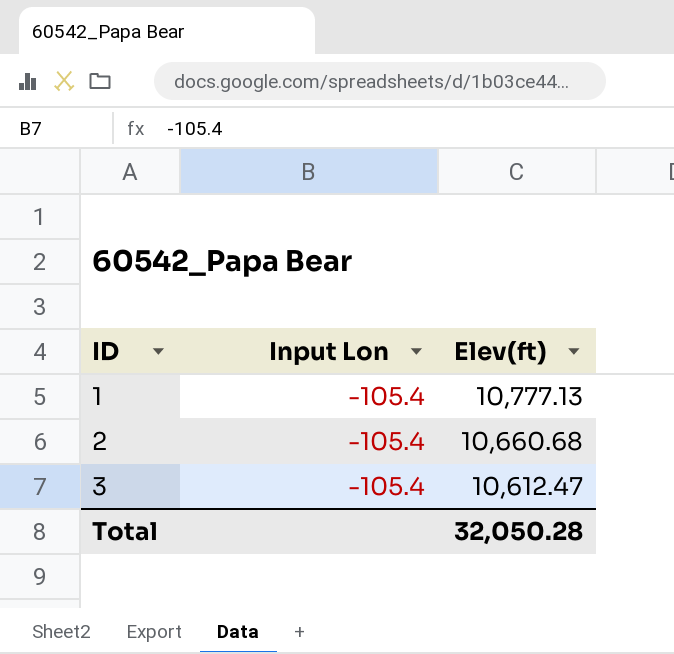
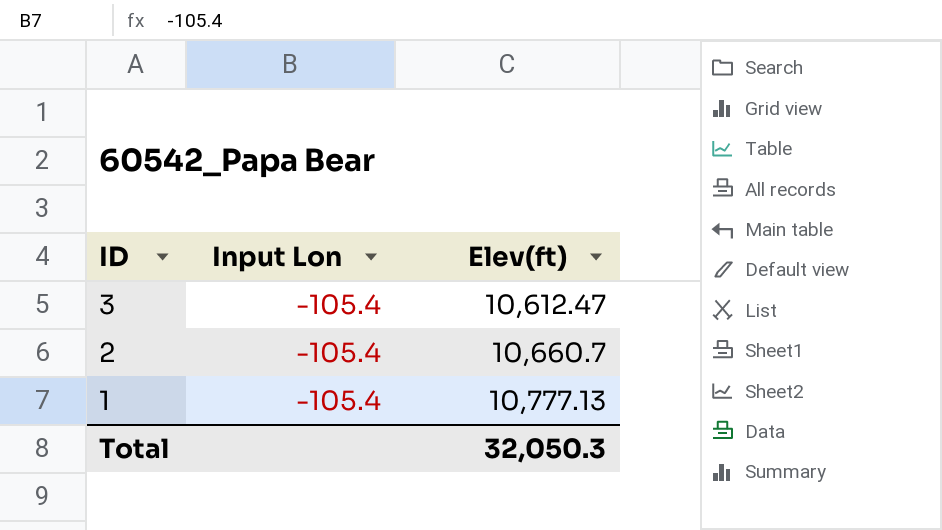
row order: ID ascending -> ID descending
2 | Elev(ft): 10,660.68 -> 10,660.7
Total | Elev(ft): 32,050.28 -> 32,050.3

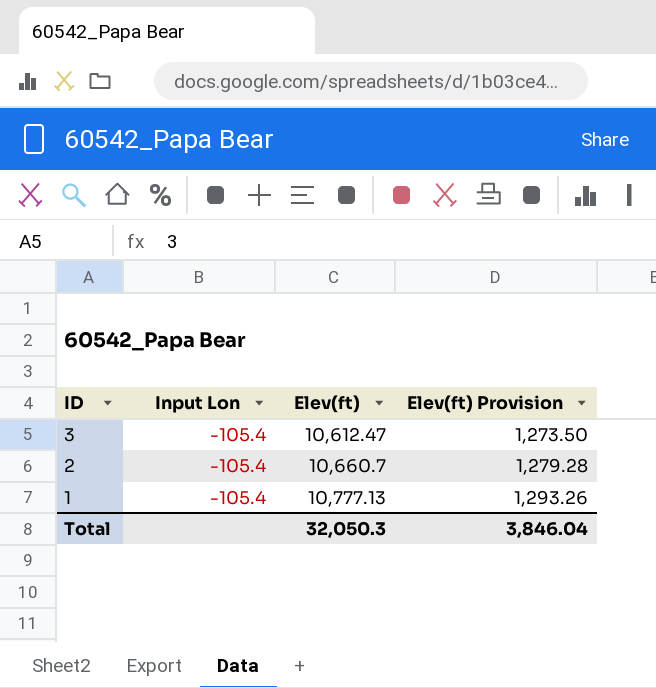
column Elev(ft) Provision | formula: none -> [Elev(ft)] * 0.12

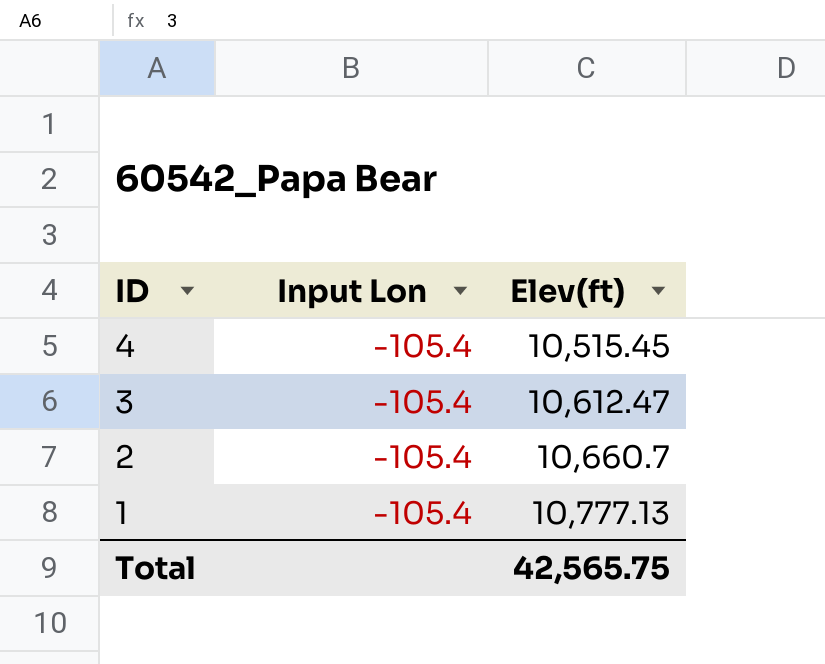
column Elev(ft) Provision | formula: [Elev(ft)] * 0.12 -> none
row 4: none -> -105.4 | 10,515.45
Total | Elev(ft): 32,050.3 -> 42,565.75

